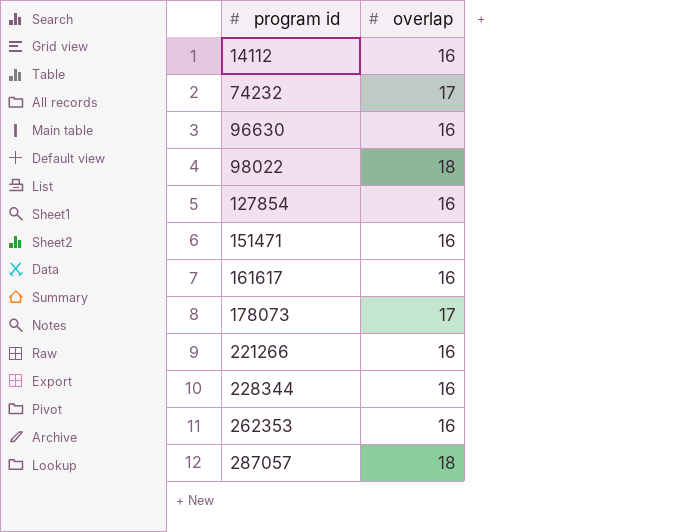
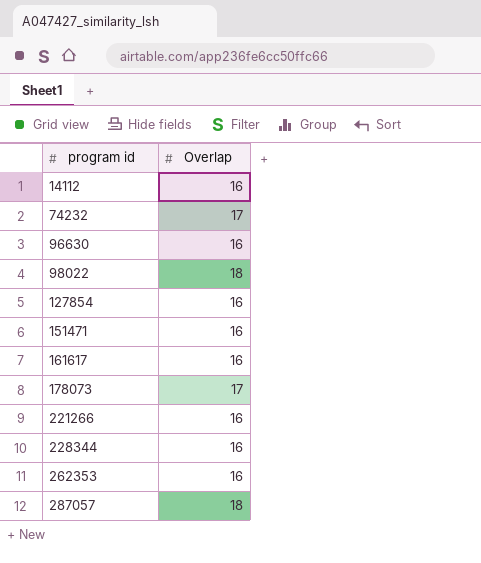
column name: overlap -> Overlap

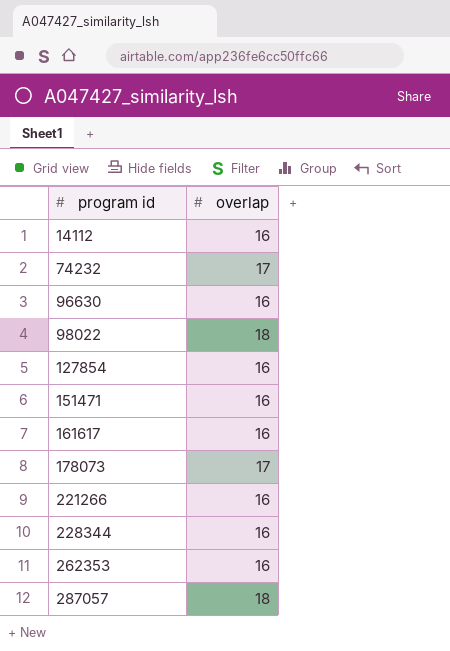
column name: Overlap -> overlap

